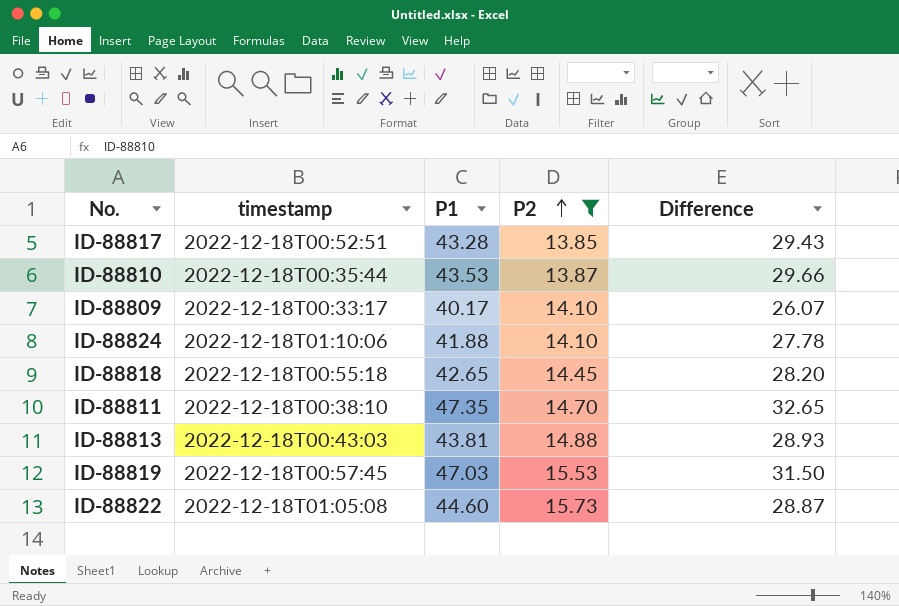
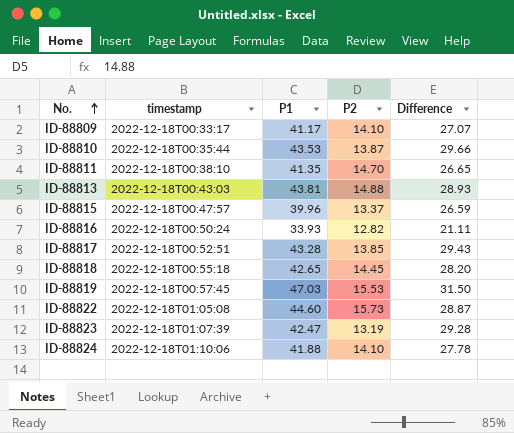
filter: P2 >= 13.85 -> none
row order: P2 ascending -> No. ascending
ID-88809 | P1: 40.17 -> 41.17
ID-88809 | Difference: 26.07 -> 27.07
ID-88811 | P1: 47.35 -> 41.35
ID-88811 | Difference: 32.65 -> 26.65

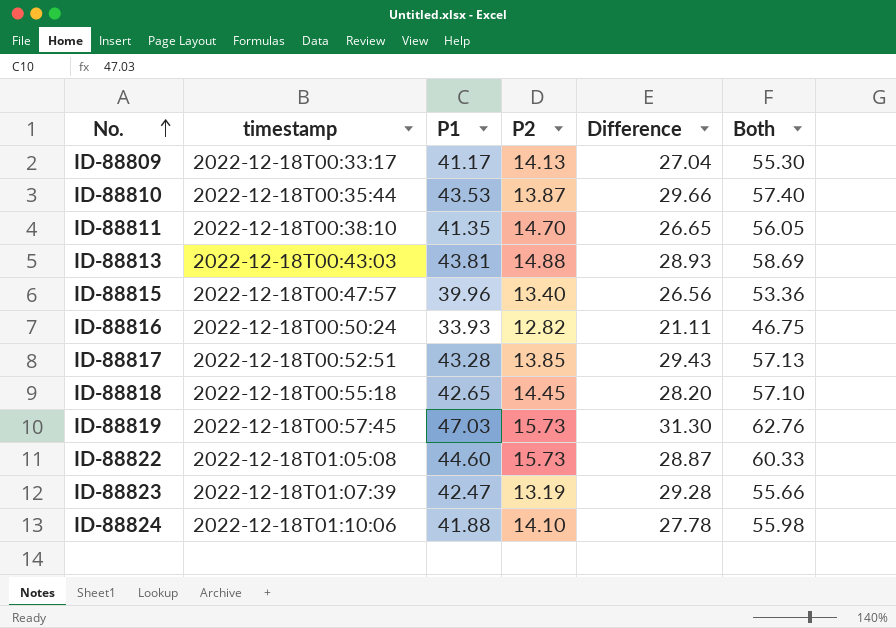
column Both | formula: none -> [P1] + [P2]
ID-88809 | P2: 14.10 -> 14.13
ID-88809 | Difference: 27.07 -> 27.04
ID-88815 | P2: 13.37 -> 13.40
ID-88815 | Difference: 26.59 -> 26.56
ID-88819 | P2: 15.53 -> 15.73
ID-88819 | Difference: 31.50 -> 31.30

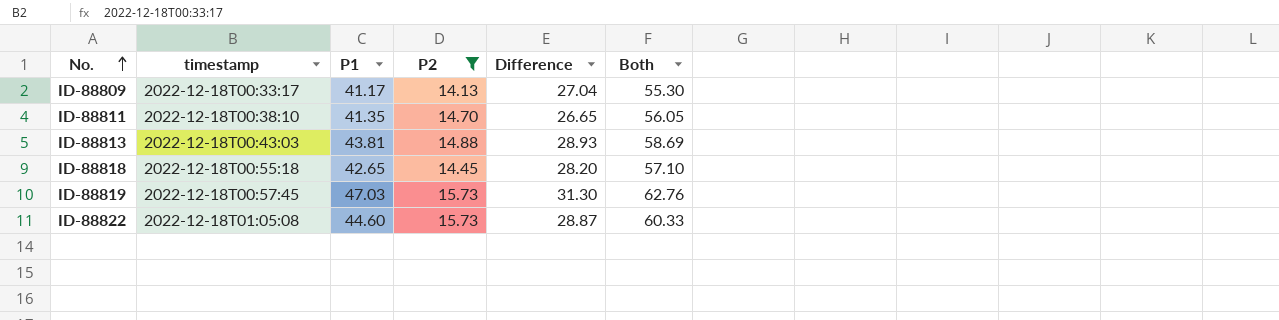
filter: none -> P2 >= 14.13

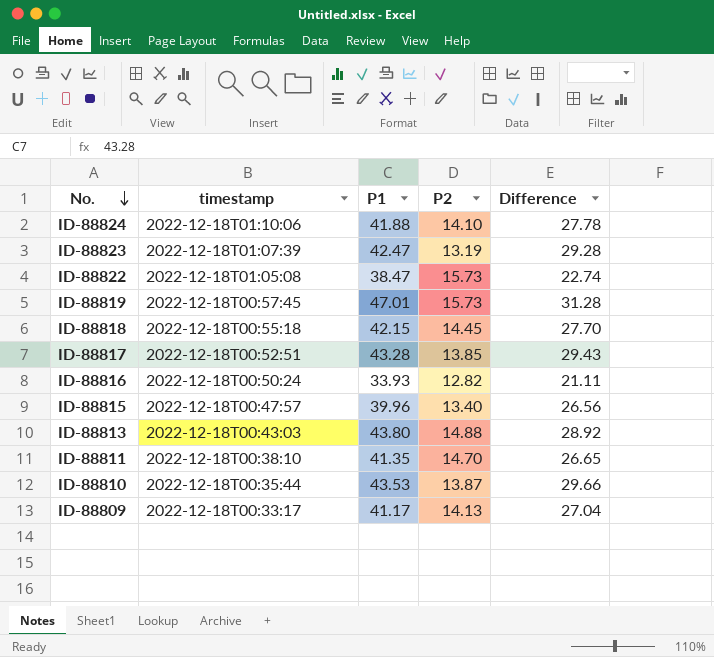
filter: P2 >= 14.13 -> none
row order: No. ascending -> No. descending
column Both | formula: [P1] + [P2] -> none
ID-88822 | P1: 44.60 -> 38.47
ID-88822 | Difference: 28.87 -> 22.74
ID-88819 | P1: 47.03 -> 47.01
ID-88819 | Difference: 31.30 -> 31.28
ID-88818 | P1: 42.65 -> 42.15
ID-88818 | Difference: 28.20 -> 27.70
ID-88813 | P1: 43.81 -> 43.80
ID-88813 | Difference: 28.93 -> 28.92

